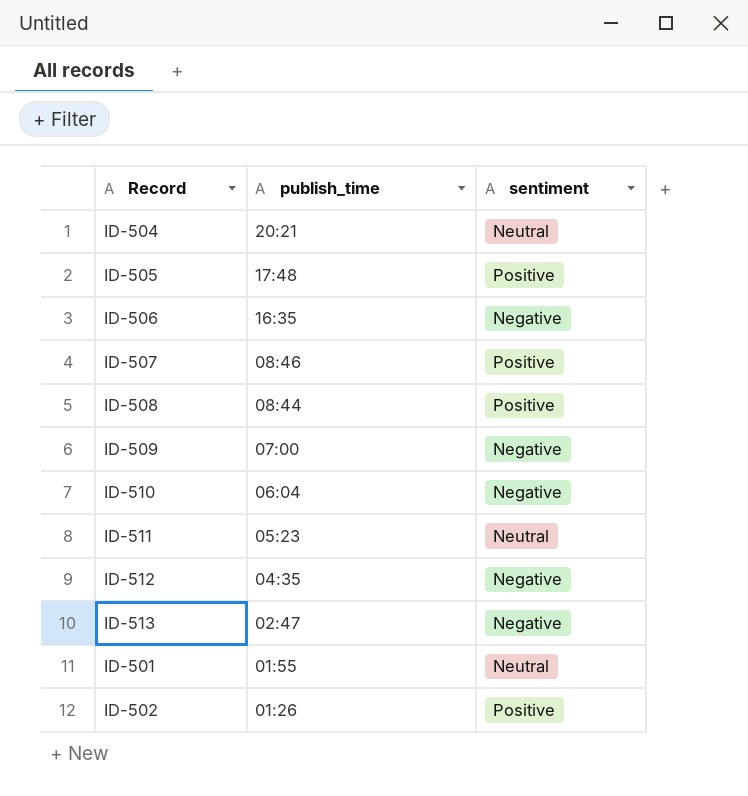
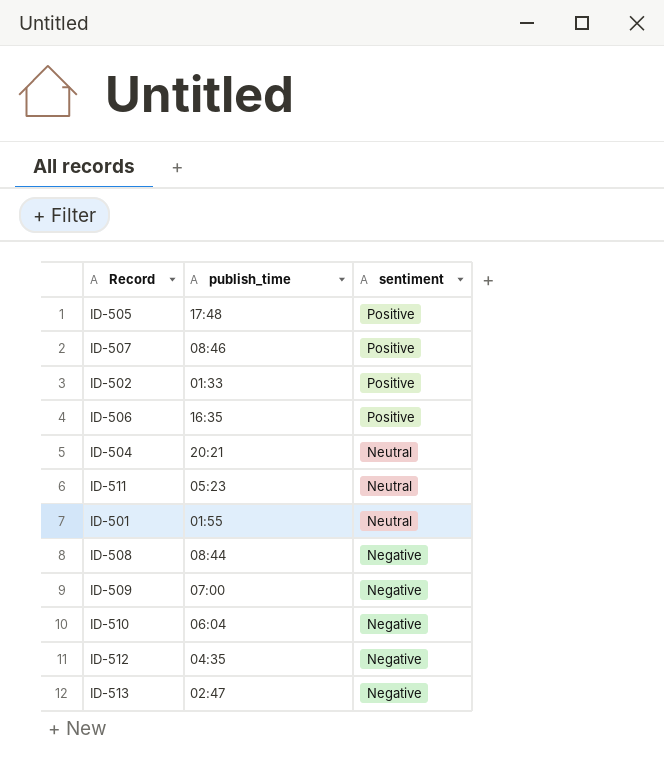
row order: publish_time descending -> sentiment descending
ID-502 | publish_time: 01:26 -> 01:33
ID-506 | sentiment: Negative -> Positive
ID-508 | sentiment: Positive -> Negative

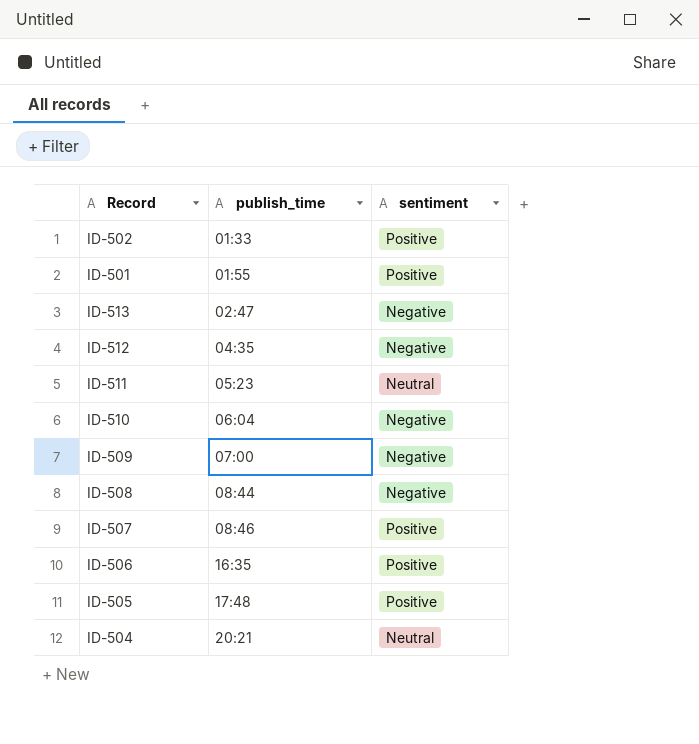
row order: sentiment descending -> publish_time ascending
ID-501 | sentiment: Neutral -> Positive

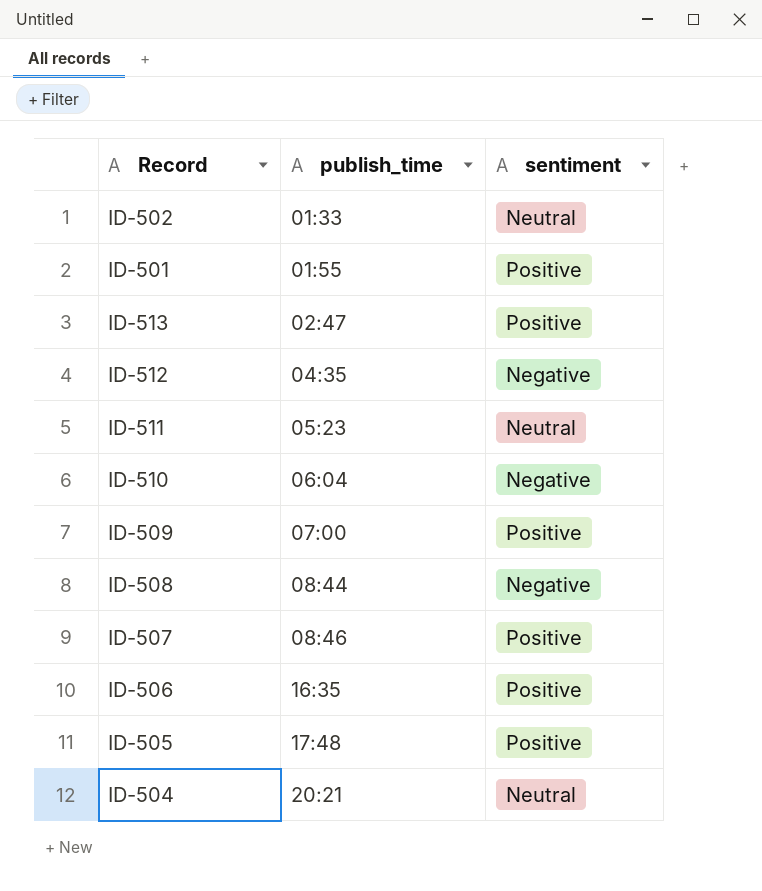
ID-502 | sentiment: Positive -> Neutral
ID-513 | sentiment: Negative -> Positive
ID-509 | sentiment: Negative -> Positive

